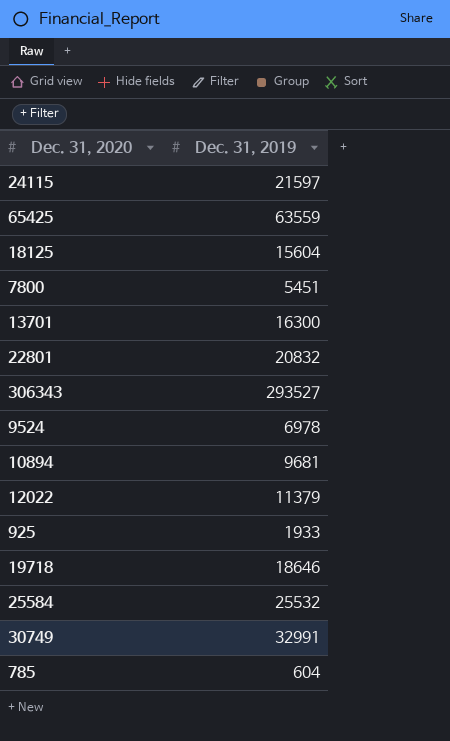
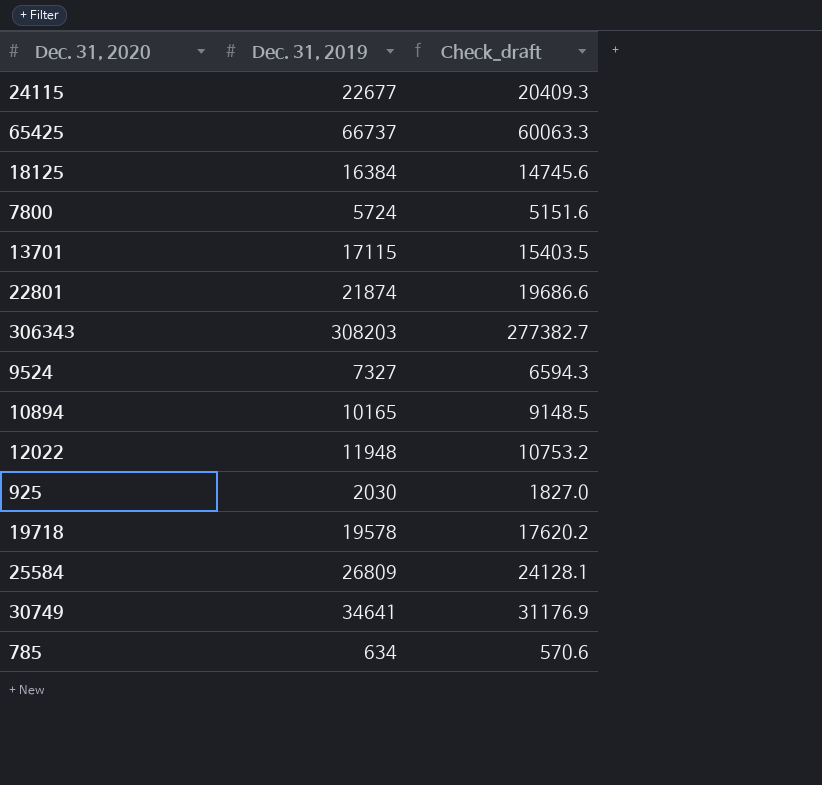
column Check_draft | formula: none -> [Dec. 31, 2019] * 0.9
24115 | Dec. 31, 2019: 21597 -> 22677
65425 | Dec. 31, 2019: 63559 -> 66737
18125 | Dec. 31, 2019: 15604 -> 16384
7800 | Dec. 31, 2019: 5451 -> 5724
13701 | Dec. 31, 2019: 16300 -> 17115
22801 | Dec. 31, 2019: 20832 -> 21874
306343 | Dec. 31, 2019: 293527 -> 308203
9524 | Dec. 31, 2019: 6978 -> 7327
10894 | Dec. 31, 2019: 9681 -> 10165
12022 | Dec. 31, 2019: 11379 -> 11948
925 | Dec. 31, 2019: 1933 -> 2030
19718 | Dec. 31, 2019: 18646 -> 19578
25584 | Dec. 31, 2019: 25532 -> 26809
30749 | Dec. 31, 2019: 32991 -> 34641
785 | Dec. 31, 2019: 604 -> 634

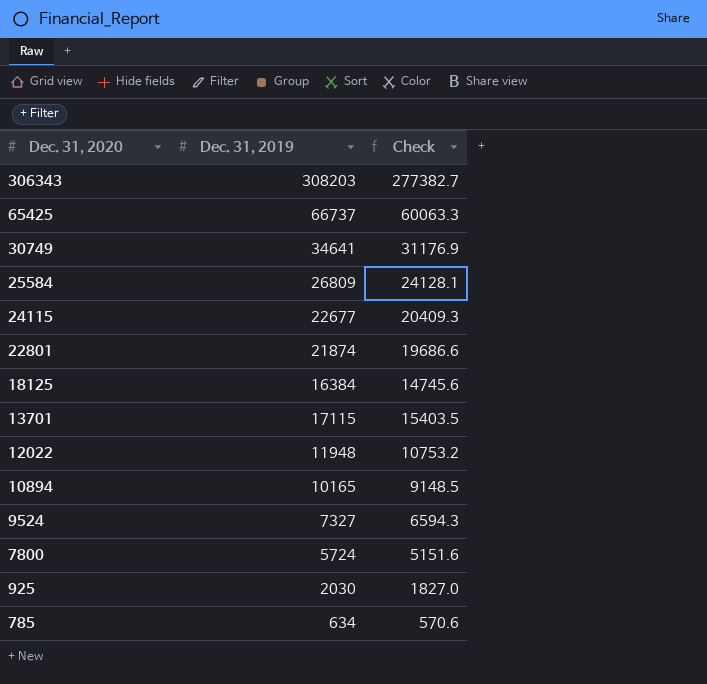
row order: none -> Dec. 31, 2020 descending
column name: Check_draft -> Check
row 19718: 19578 | 17620.2 -> none

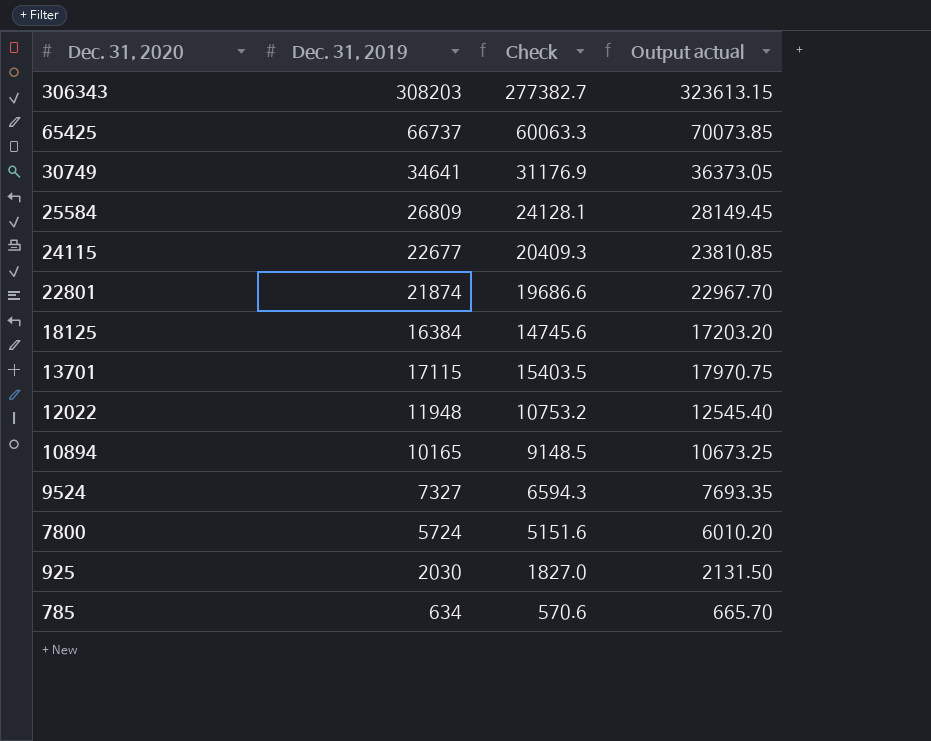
column Output actual | formula: none -> [Dec. 31, 2019] * 1.05

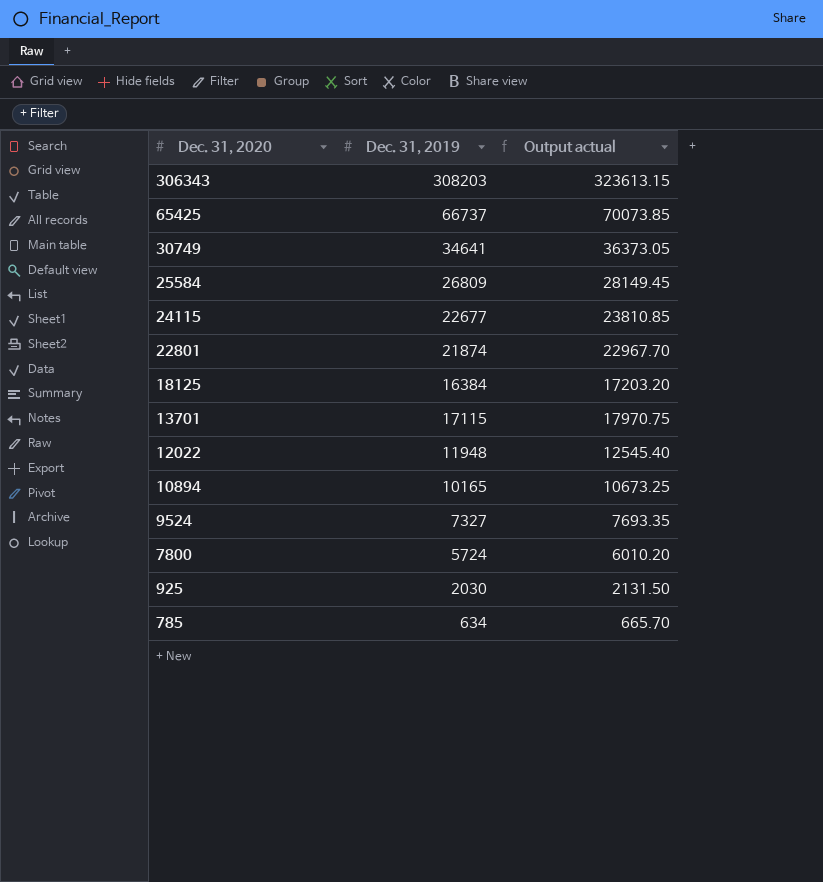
column Check | formula: [Dec. 31, 2019] * 0.9 -> none

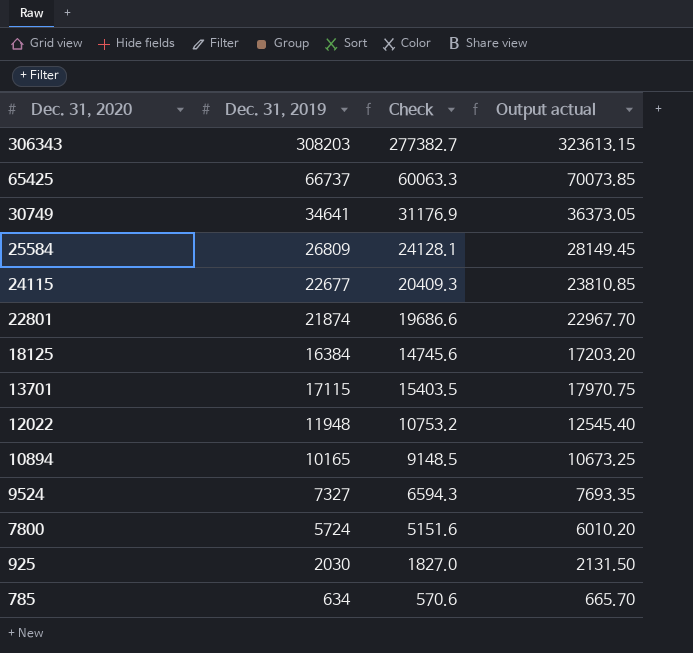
column Check | formula: none -> [Dec. 31, 2019] * 0.9

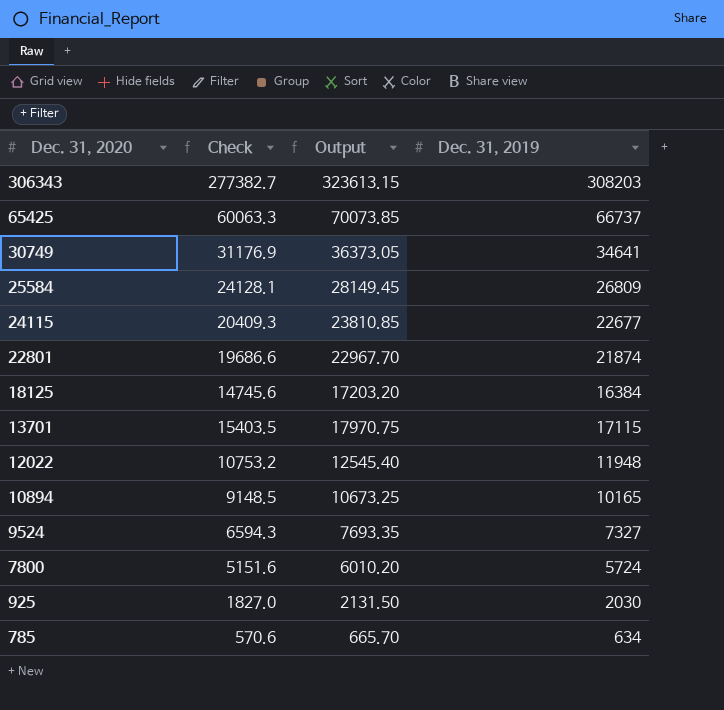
column name: Output actual -> Output
column Dec. 31, 2019 | position: 2 -> 4

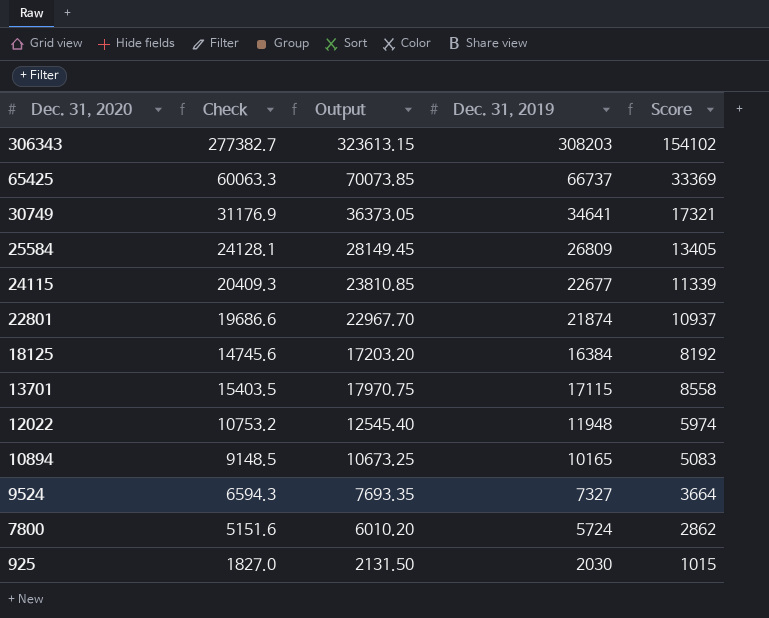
column Score | formula: none -> [Dec. 31, 2019] * 0.5
row 785: 570.6 | 665.70 | 634 -> none

